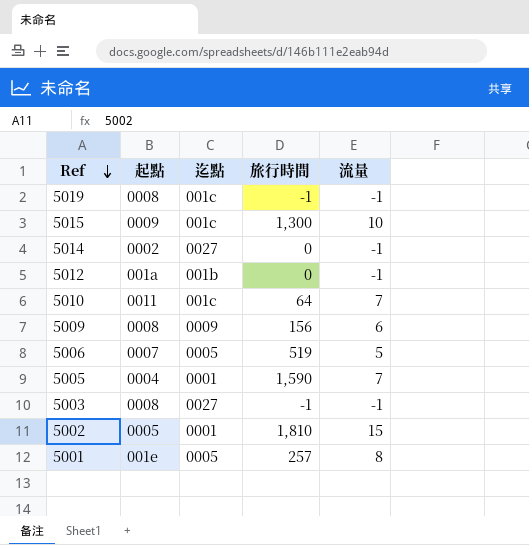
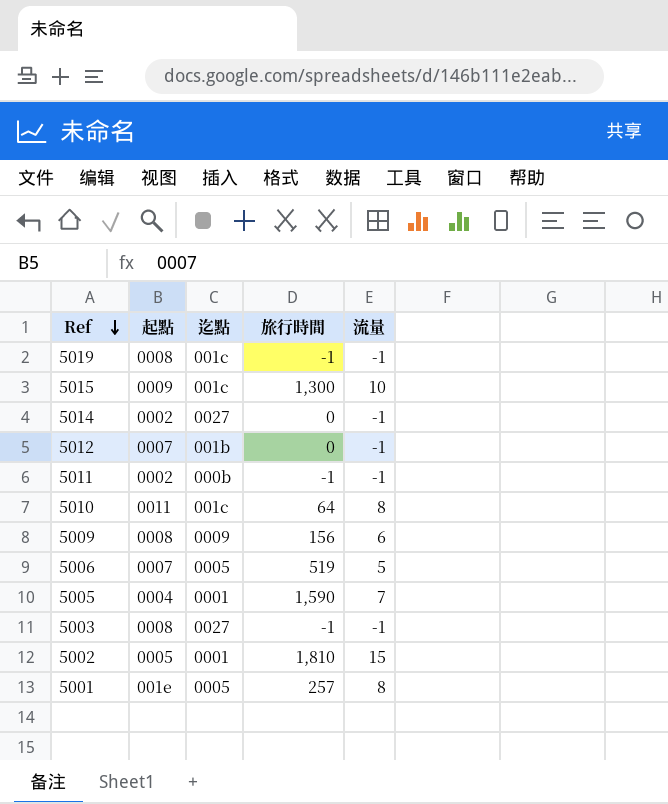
5012 | 起點: 001a -> 0007
row 5011: none -> 0002 | 000b | -1 | -1
5010 | 流量: 7 -> 8

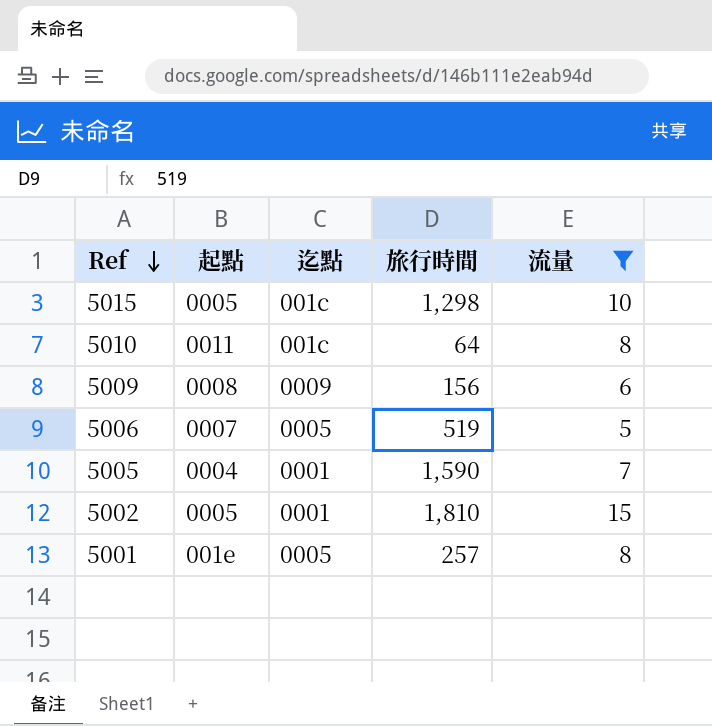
filter: none -> 流量 != -1
5015 | 起點: 0009 -> 0005
5015 | 旅行時間: 1,300 -> 1,298

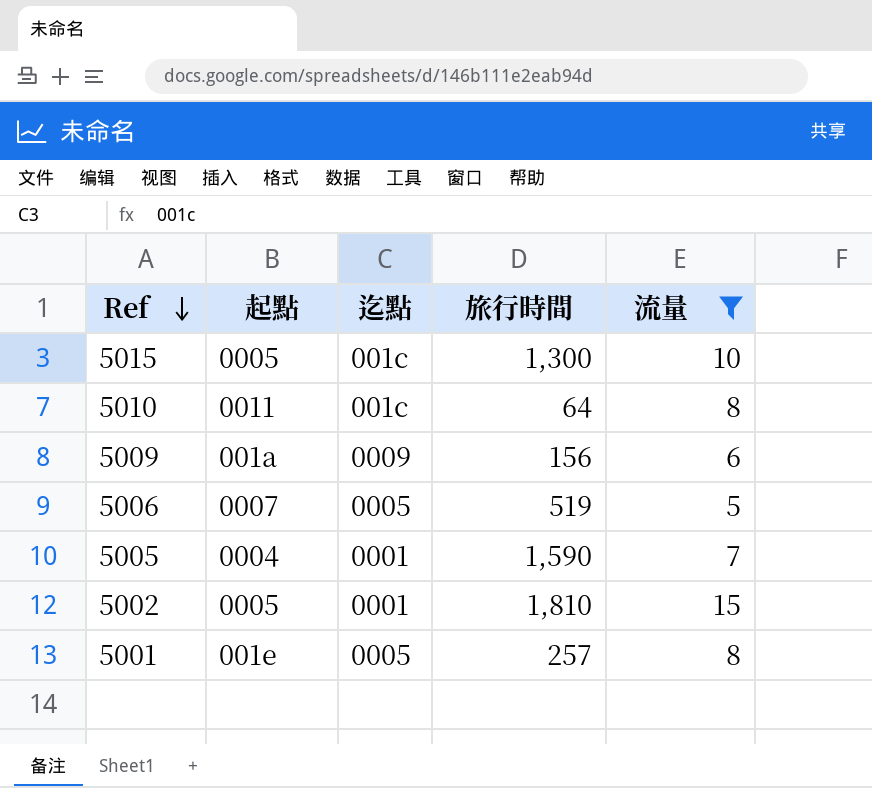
5015 | 旅行時間: 1,298 -> 1,300
5009 | 起點: 0008 -> 001a

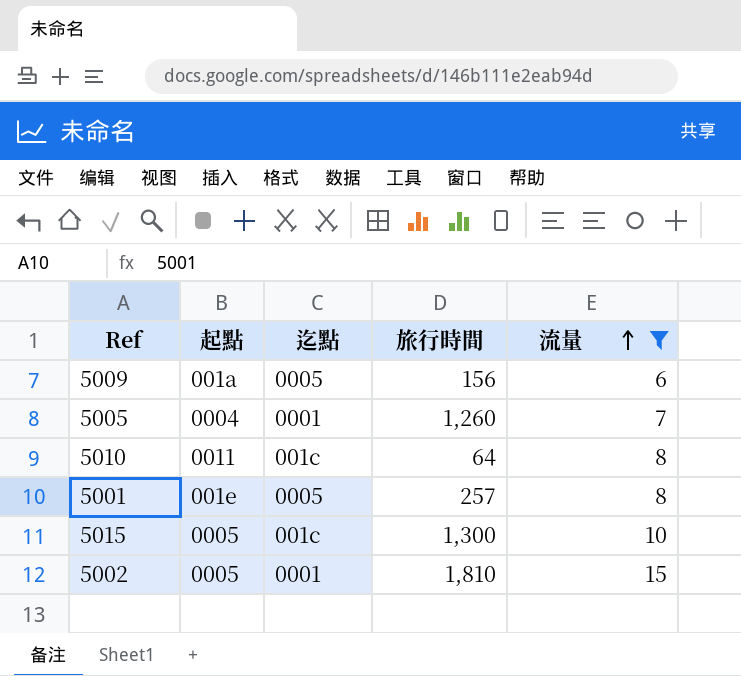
row order: Ref descending -> 流量 ascending
row 5006: 0007 | 0005 | 519 | 5 -> none
5009 | 迄點: 0009 -> 0005
5005 | 旅行時間: 1,590 -> 1,260

